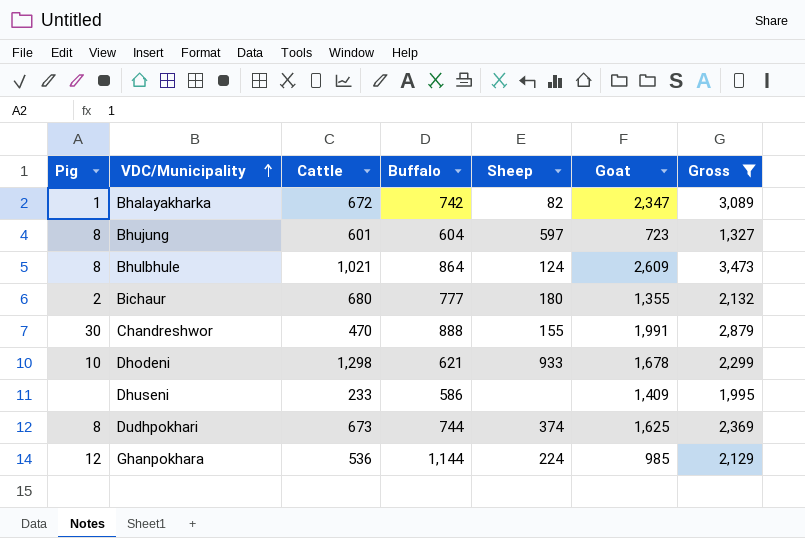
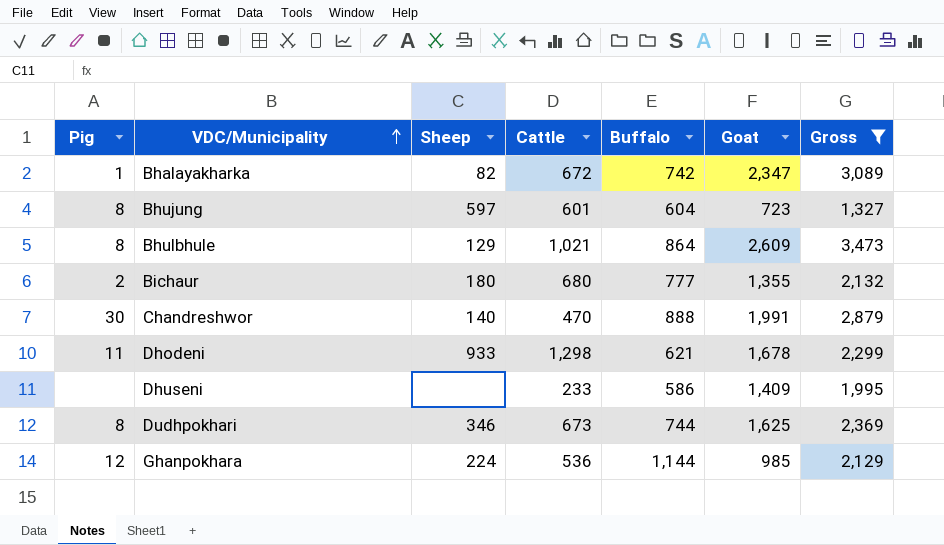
column Sheep | position: 5 -> 3
Bhulbhule | Sheep: 124 -> 129
Chandreshwor | Sheep: 155 -> 140
Dhodeni | Pig: 10 -> 11
Dudhpokhari | Sheep: 374 -> 346

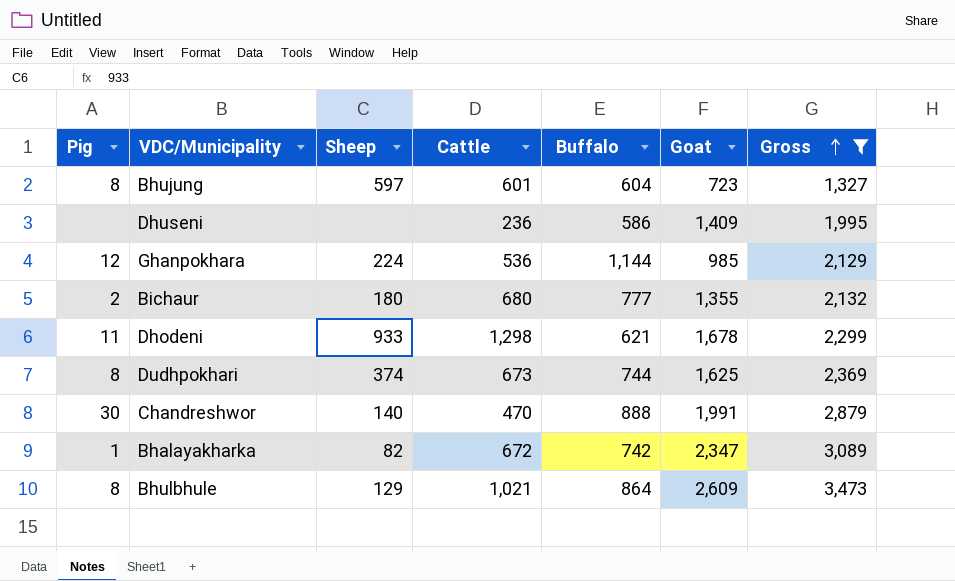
row order: VDC/Municipality ascending -> Gross ascending
Dhuseni | Cattle: 233 -> 236
Dudhpokhari | Sheep: 346 -> 374

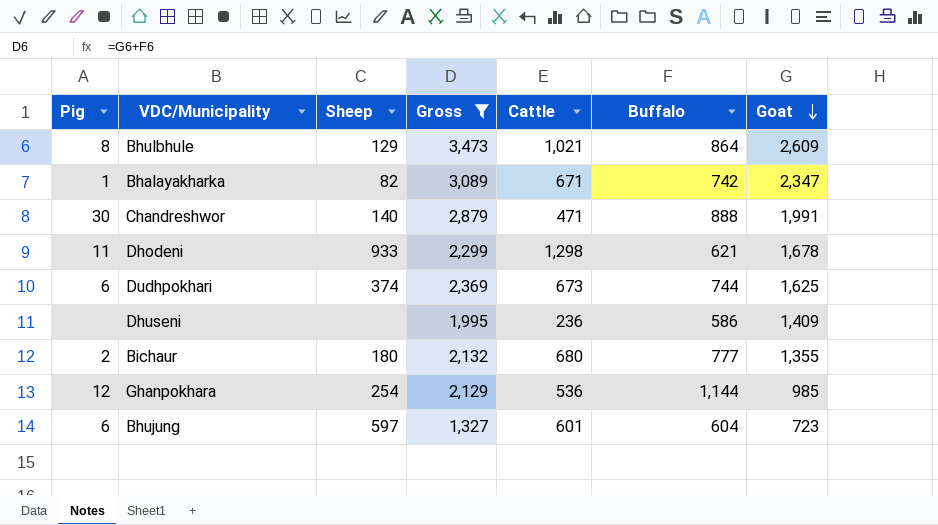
row order: Gross ascending -> Goat descending
column Gross | position: 7 -> 4
Bhalayakharka | Cattle: 672 -> 671
Chandreshwor | Cattle: 470 -> 471
Dudhpokhari | Pig: 8 -> 6
Ghanpokhara | Sheep: 224 -> 254
Bhujung | Pig: 8 -> 6

